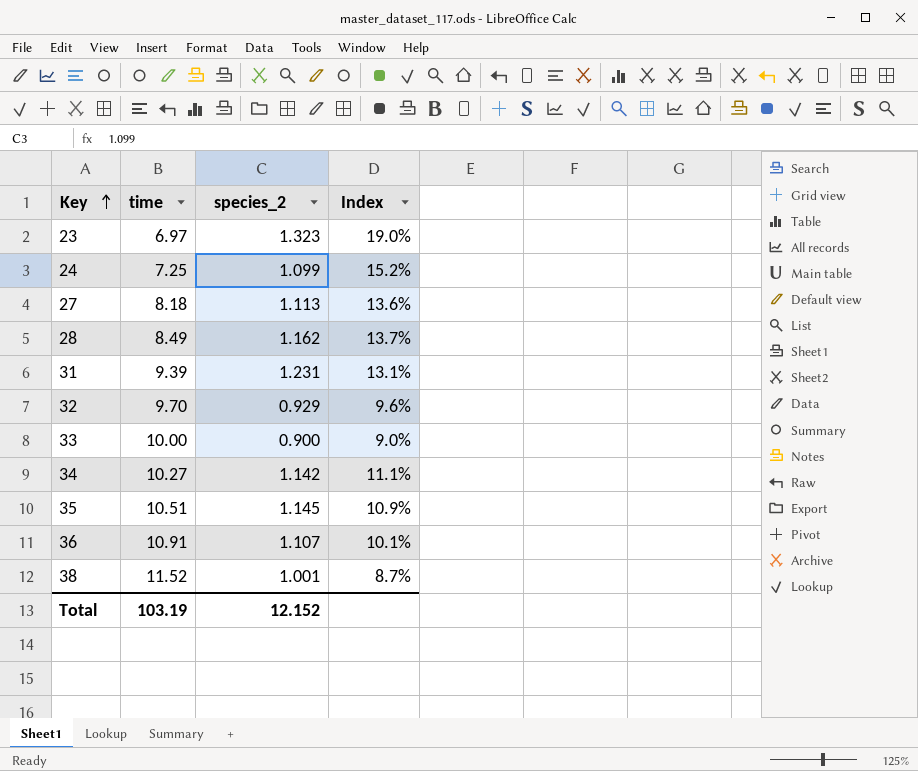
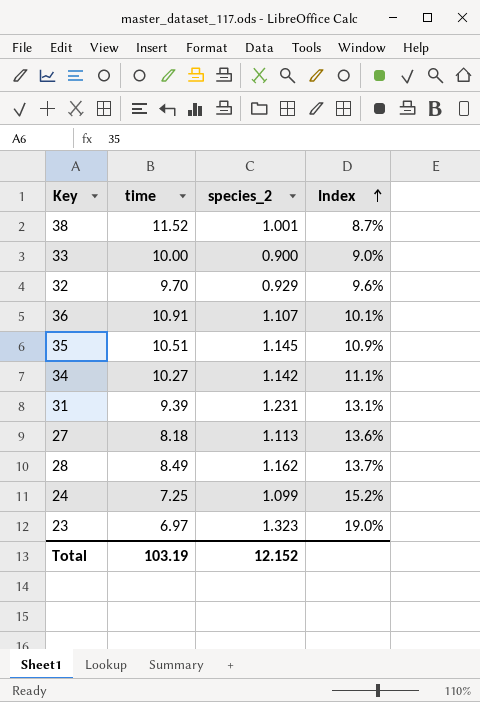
row order: Key ascending -> Index ascending

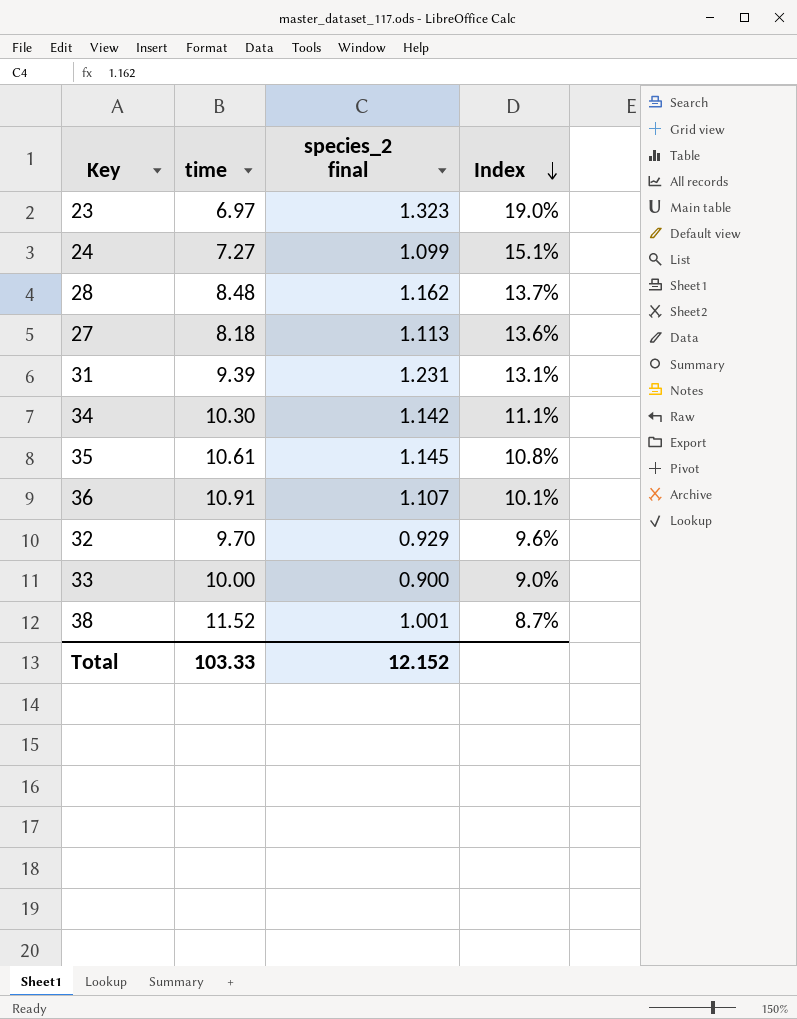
row order: Index ascending -> Index descending
column name: species_2 -> species_2 final
24 | time: 7.25 -> 7.27
24 | Index: 15.2% -> 15.1%
28 | time: 8.49 -> 8.48
34 | time: 10.27 -> 10.30
35 | time: 10.51 -> 10.61
35 | Index: 10.9% -> 10.8%
Total | time: 103.19 -> 103.33

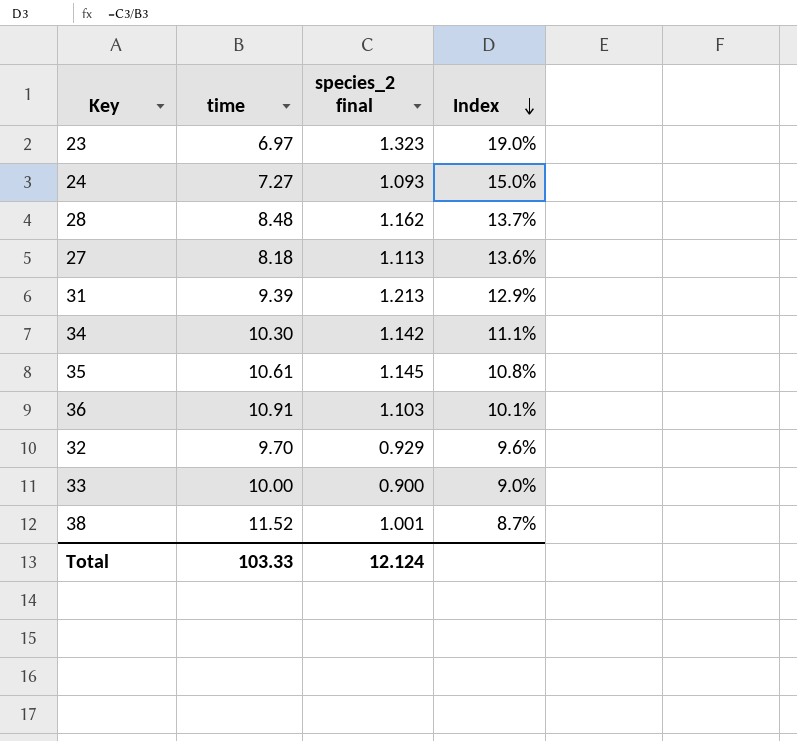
24 | species_2 final: 1.099 -> 1.093
24 | Index: 15.1% -> 15.0%
31 | species_2 final: 1.231 -> 1.213
31 | Index: 13.1% -> 12.9%
36 | species_2 final: 1.107 -> 1.103
Total | species_2 final: 12.152 -> 12.124

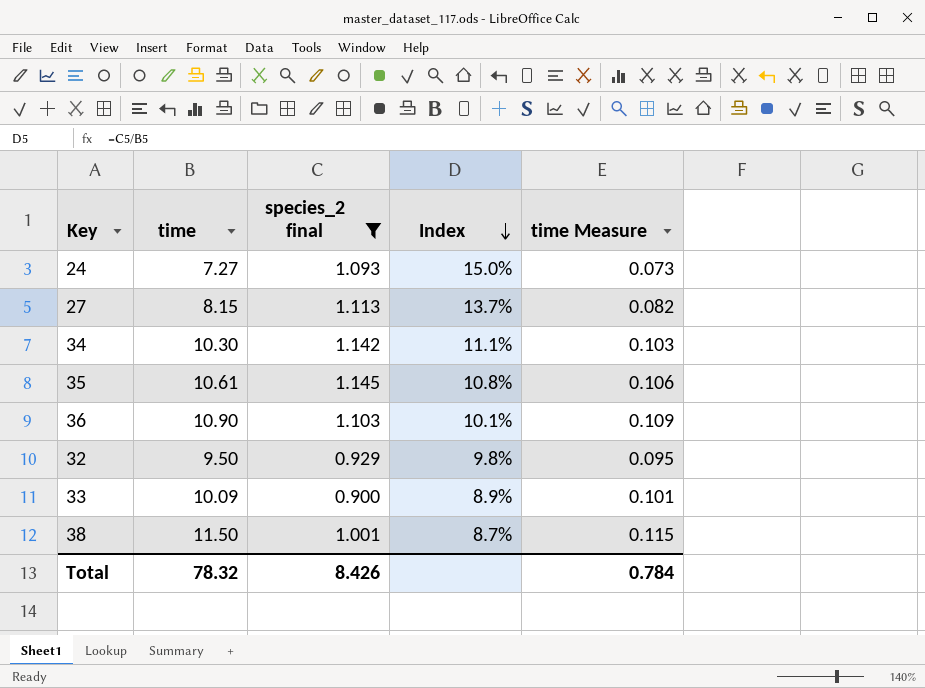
filter: none -> species_2 final <= 1.145
column time Measure | formula: none -> [time] * 0.01
27 | time: 8.18 -> 8.15
27 | Index: 13.6% -> 13.7%
36 | time: 10.91 -> 10.90
32 | time: 9.70 -> 9.50
32 | Index: 9.6% -> 9.8%
33 | time: 10.00 -> 10.09
33 | Index: 9.0% -> 8.9%
38 | time: 11.52 -> 11.50
Total | time: 103.33 -> 78.32
Total | species_2 final: 12.124 -> 8.426

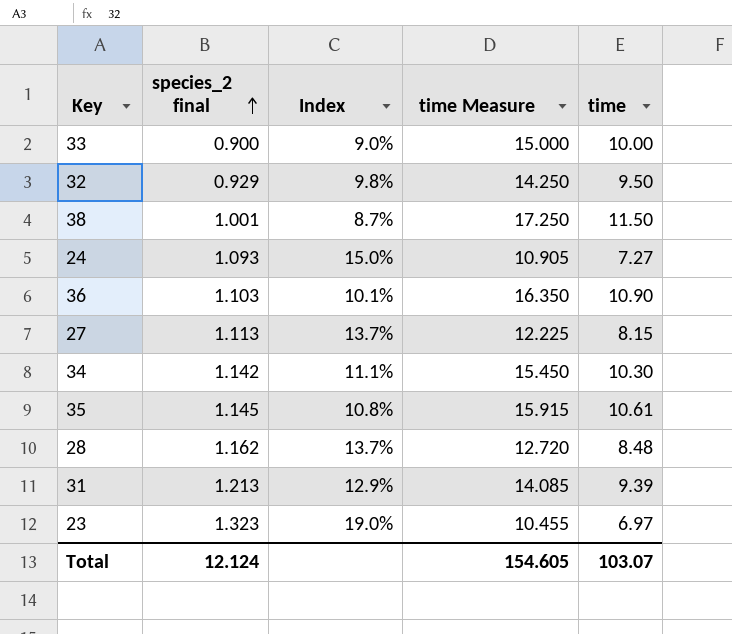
filter: species_2 final <= 1.145 -> none
row order: Index descending -> species_2 final ascending
column time Measure | formula: [time] * 0.01 -> [time] * 1.5
column time | position: 2 -> 5
33 | Index: 8.9% -> 9.0%
33 | time: 10.09 -> 10.00
Total | species_2 final: 8.426 -> 12.124
Total | time Measure: 0.784 -> 154.605
Total | time: 78.32 -> 103.07

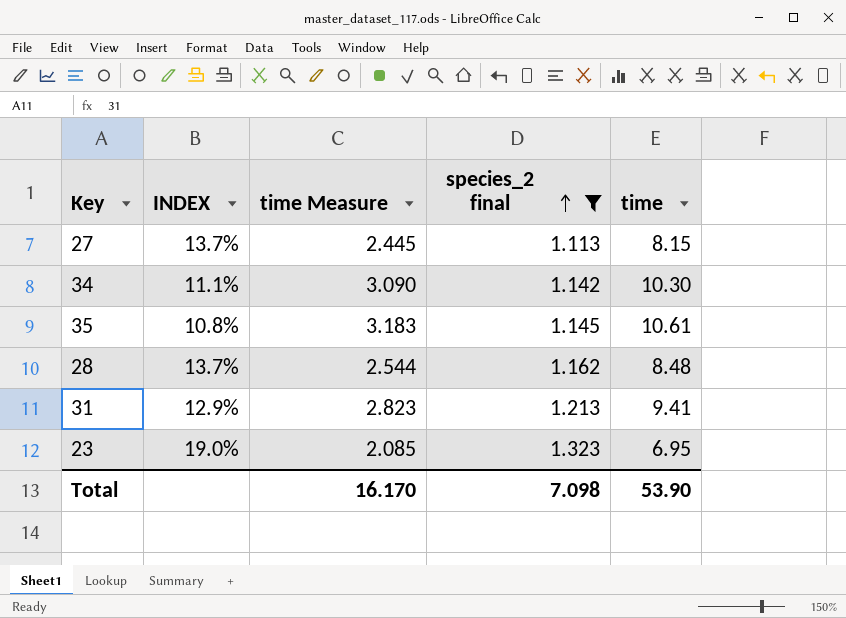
filter: none -> species_2 final >= 1.113
column name: Index -> INDEX
column time Measure | formula: [time] * 1.5 -> [time] * 0.3
column species_2 final | position: 2 -> 4
31 | time: 9.39 -> 9.41
23 | time: 6.97 -> 6.95
Total | time Measure: 154.605 -> 16.170
Total | species_2 final: 12.124 -> 7.098
Total | time: 103.07 -> 53.90

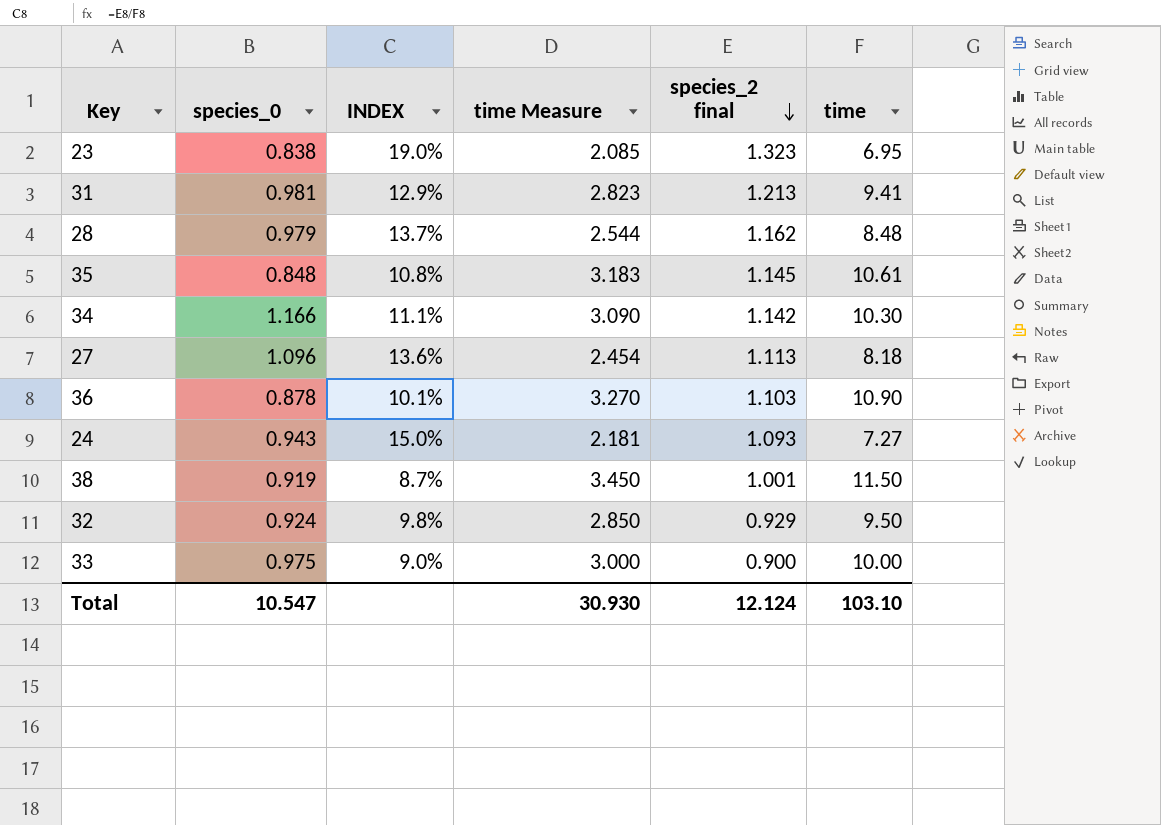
filter: species_2 final >= 1.113 -> none
row order: species_2 final ascending -> species_2 final descending
column species_0 | position: none -> 2
27 | INDEX: 13.7% -> 13.6%
27 | time Measure: 2.445 -> 2.454
27 | time: 8.15 -> 8.18
Total | time Measure: 16.170 -> 30.930
Total | species_2 final: 7.098 -> 12.124
Total | time: 53.90 -> 103.10

